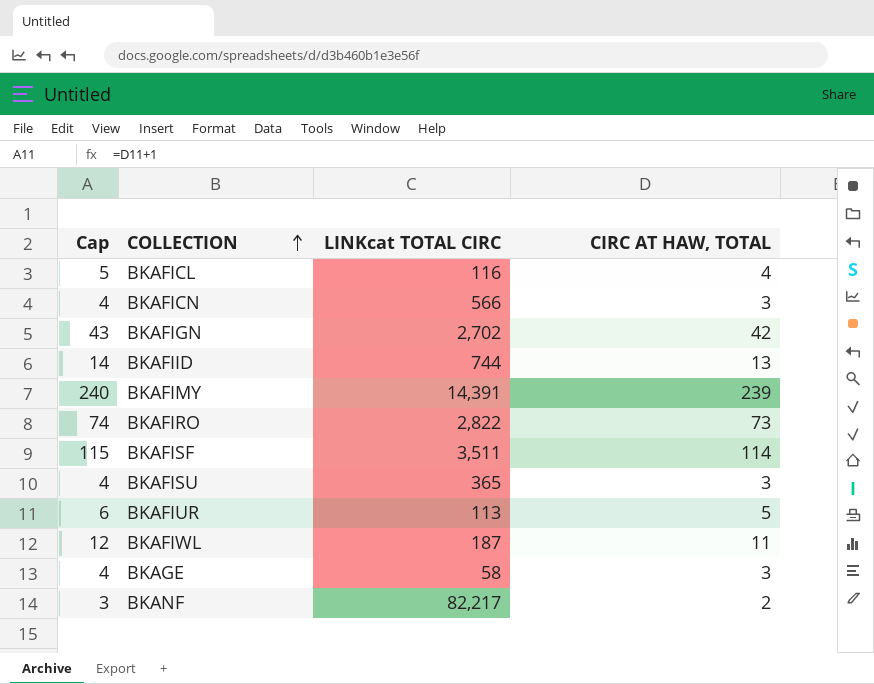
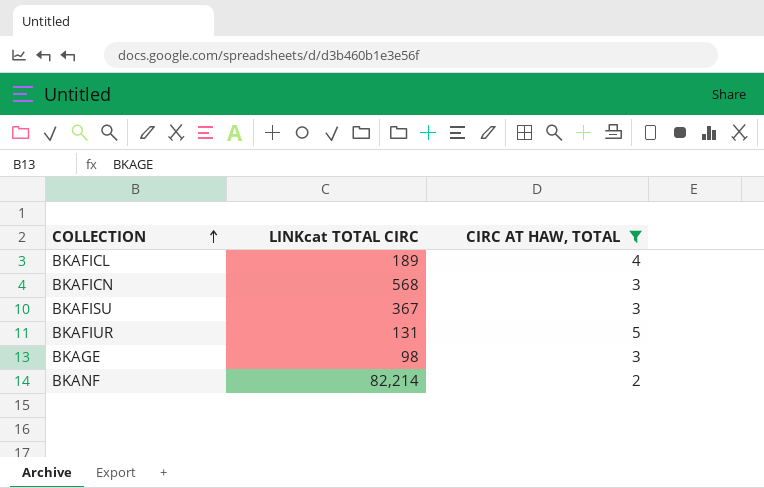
filter: none -> CIRC AT HAW, TOTAL <= 5
column Cap | formula: [CIRC AT HAW, TOTAL] + 1 -> none
BKAFICL | LINKcat TOTAL CIRC: 116 -> 189
BKAFICN | LINKcat TOTAL CIRC: 566 -> 568
BKAFISU | LINKcat TOTAL CIRC: 365 -> 367
BKAFIUR | LINKcat TOTAL CIRC: 113 -> 131
BKAGE | LINKcat TOTAL CIRC: 58 -> 98
BKANF | LINKcat TOTAL CIRC: 82,217 -> 82,214

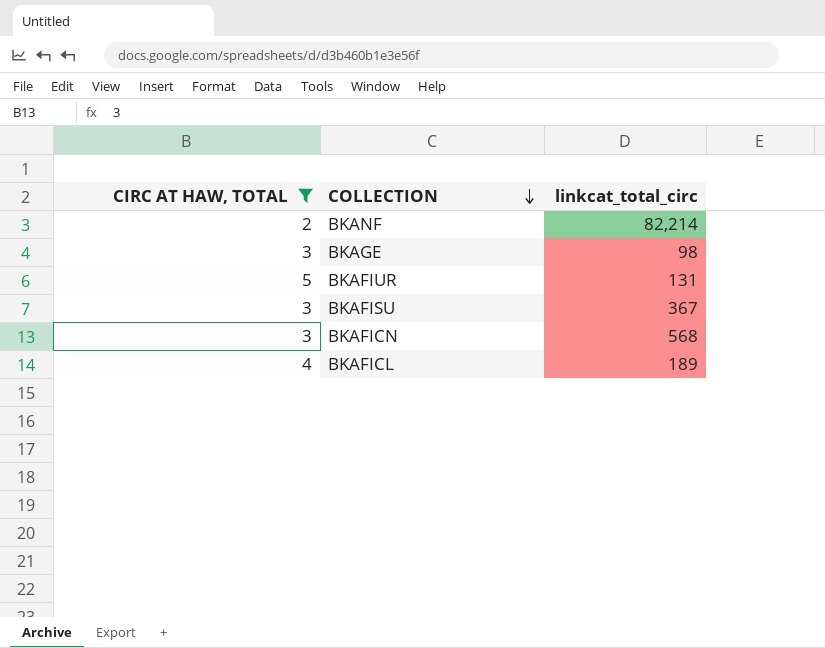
row order: COLLECTION ascending -> COLLECTION descending
column CIRC AT HAW, TOTAL | position: 3 -> 1
column name: LINKcat TOTAL CIRC -> linkcat_total_circ

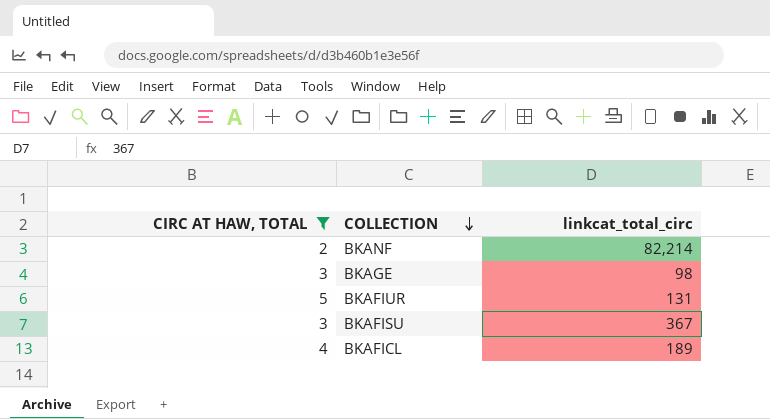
row BKAFICN: 3 | 568 -> none

